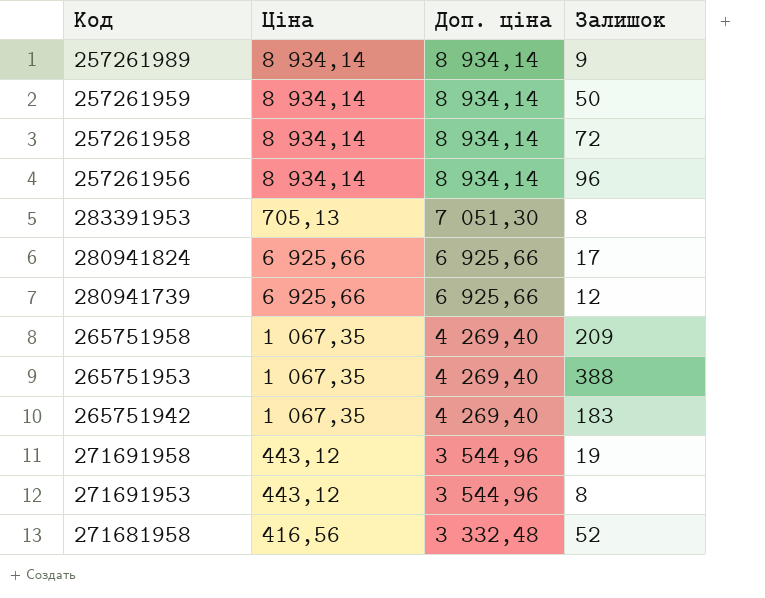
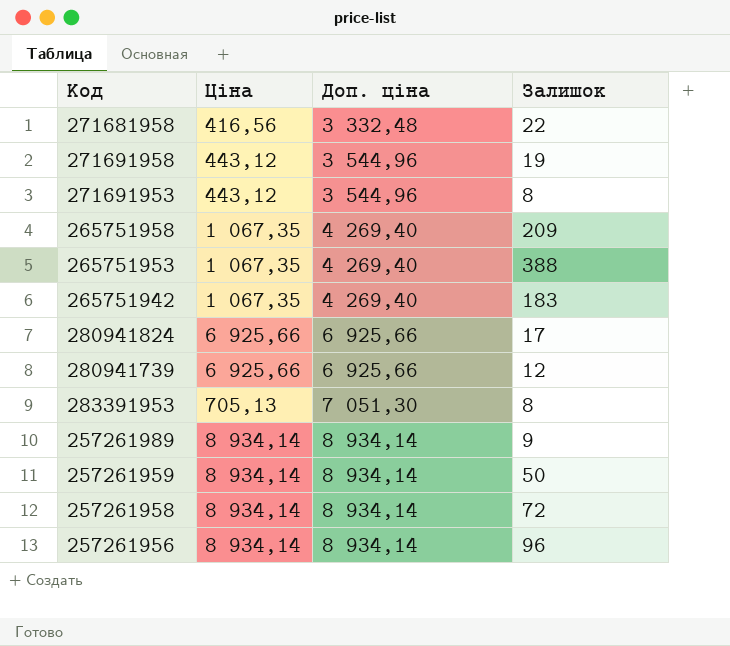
row order: Доп. ціна descending -> Доп. ціна ascending
271681958 | Залишок: 52 -> 22

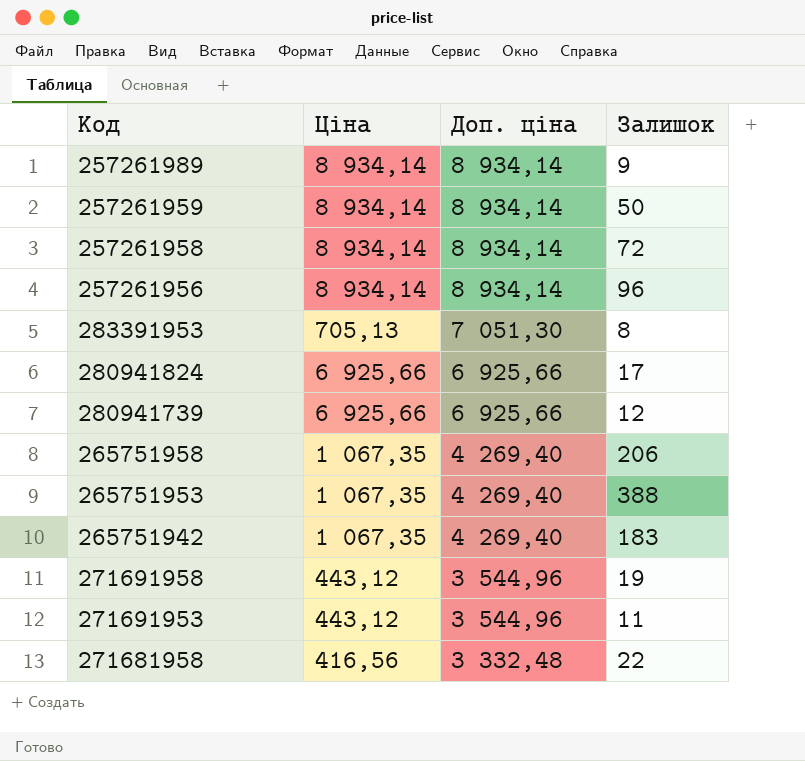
row order: Доп. ціна ascending -> Доп. ціна descending
265751958 | Залишок: 209 -> 206
271691953 | Залишок: 8 -> 11

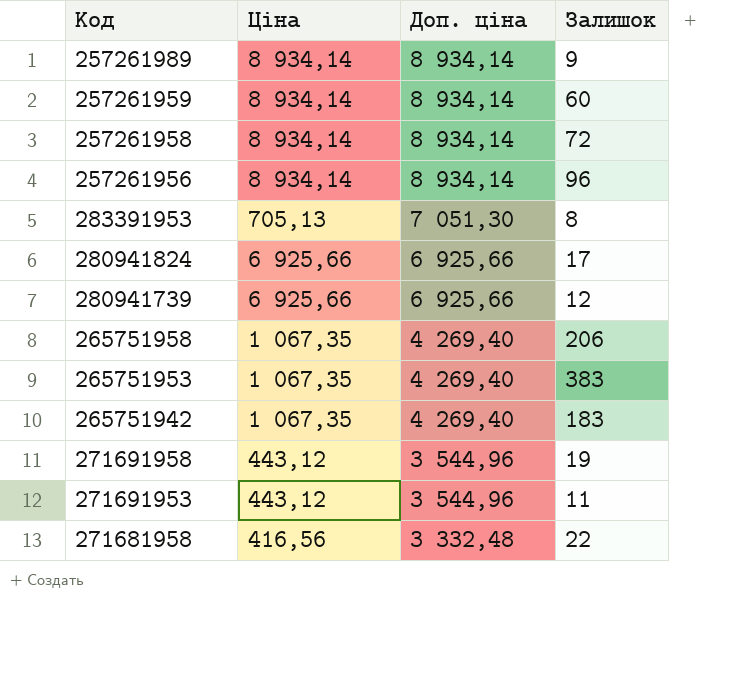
257261959 | Залишок: 50 -> 60
265751953 | Залишок: 388 -> 383

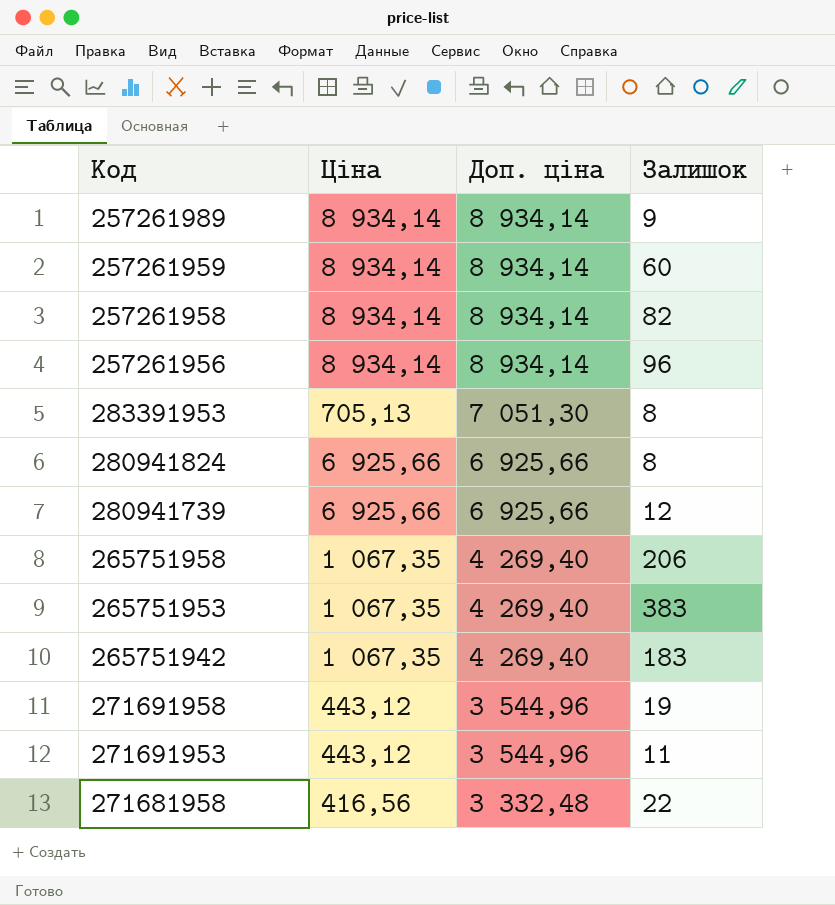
257261958 | Залишок: 72 -> 82
280941824 | Залишок: 17 -> 8

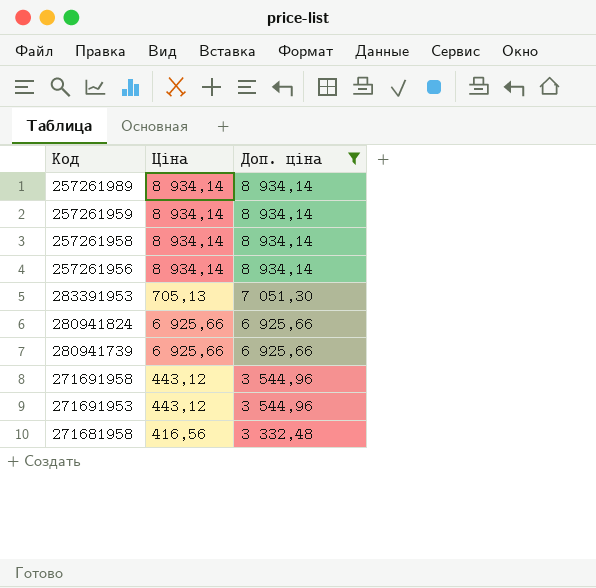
filter: none -> Доп. ціна != 4 269,40
column Залишок | position: 4 -> none

